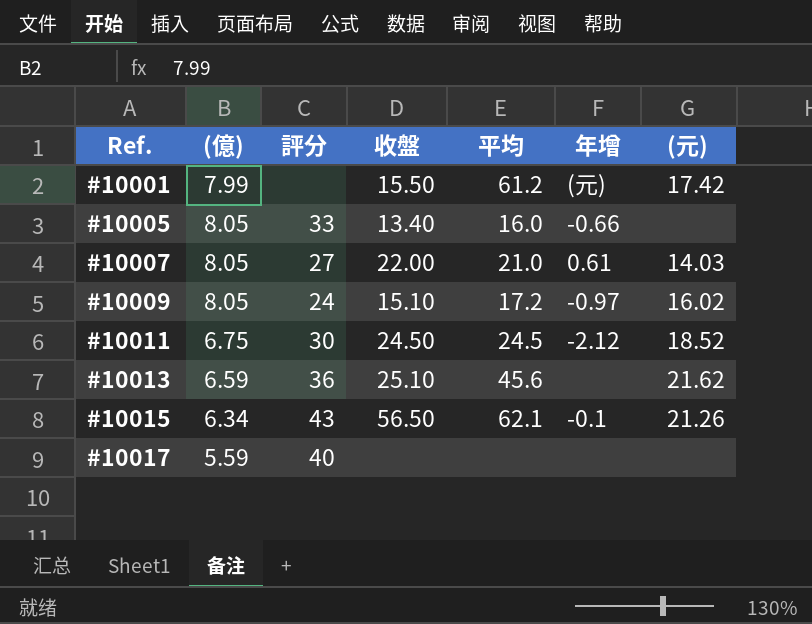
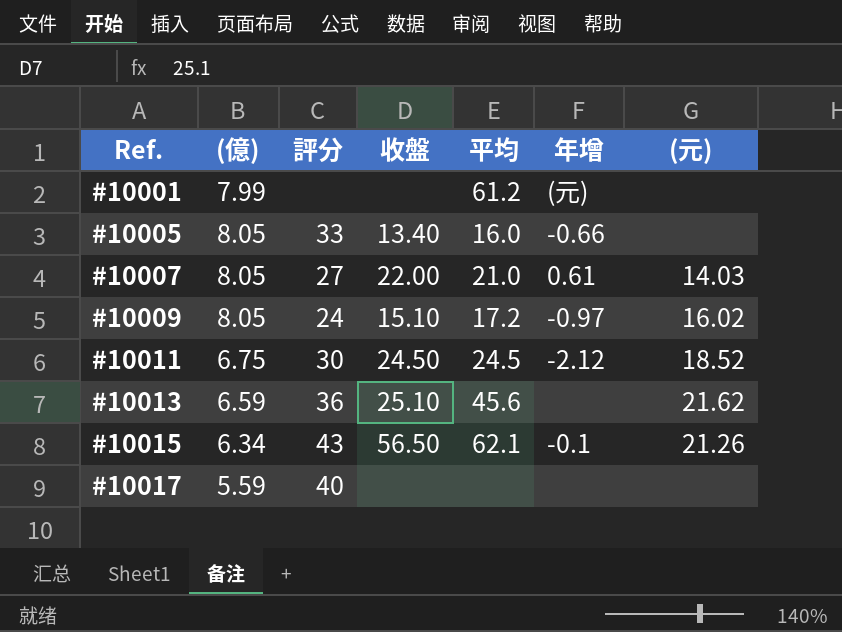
#10001 | 收盤: 15.50 -> none
#10001 | (元): 17.42 -> none

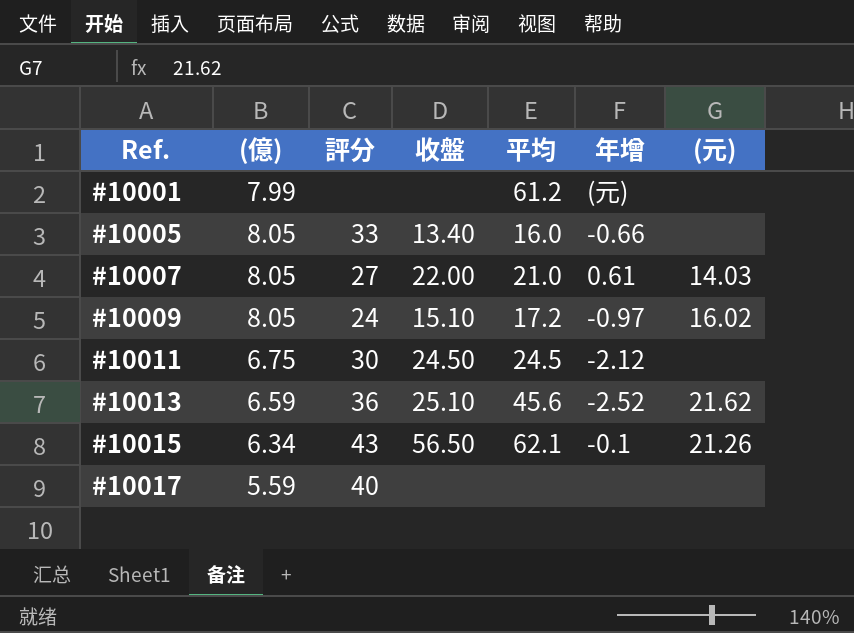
#10011 | (元): 18.52 -> none
#10013 | 年增: none -> -2.52

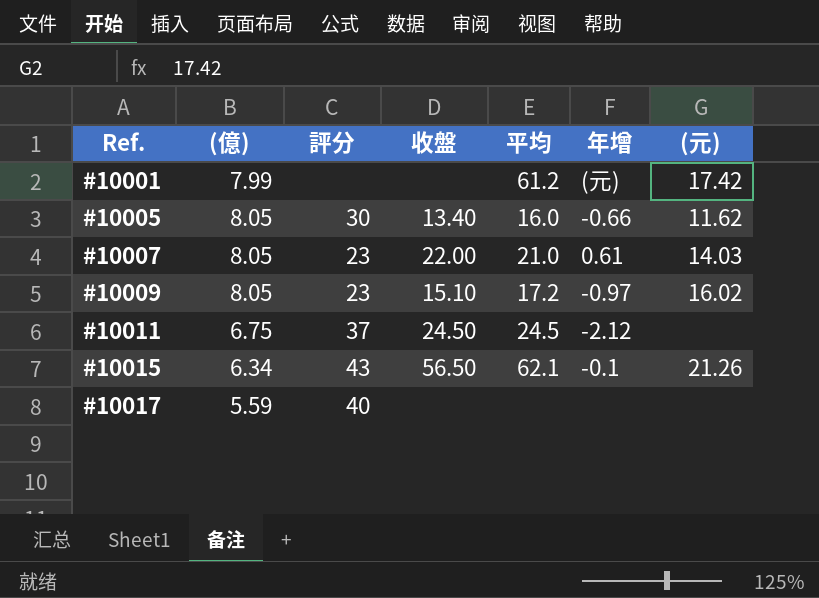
row #10013: 6.59 | 36 | 25.10 | 45.6 | -2.52 | 21.62 -> none
#10001 | (元): none -> 17.42
#10005 | 評分: 33 -> 30
#10005 | (元): none -> 11.62
#10007 | 評分: 27 -> 23
#10009 | 評分: 24 -> 23
#10011 | 評分: 30 -> 37

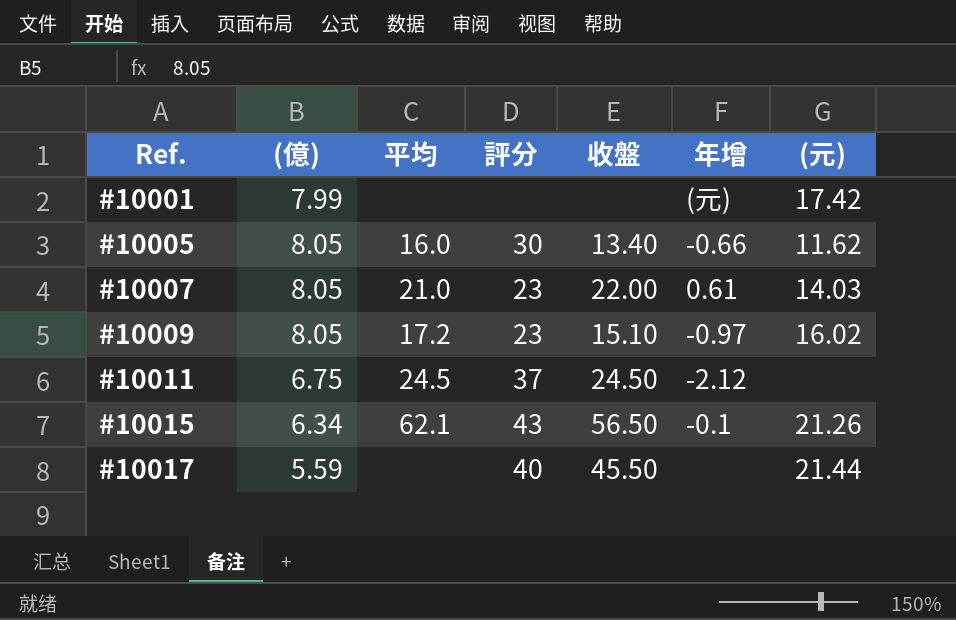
column 平均 | position: 5 -> 3
#10001 | 平均: 61.2 -> none
#10017 | 收盤: none -> 45.50
#10017 | (元): none -> 21.44

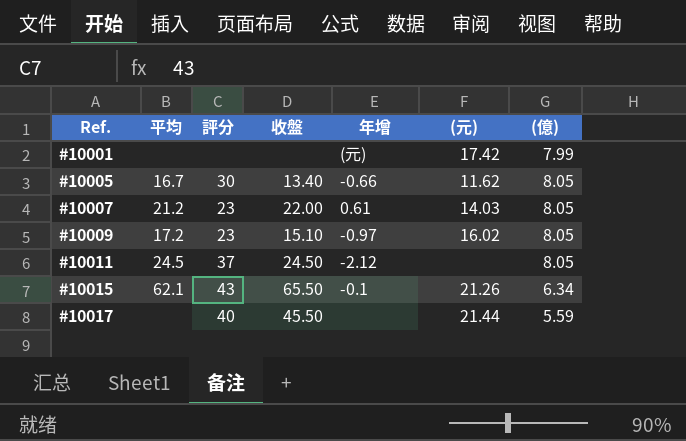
column (億) | position: 2 -> 7
#10005 | 平均: 16.0 -> 16.7
#10007 | 平均: 21.0 -> 21.2
#10011 | (億): 6.75 -> 8.05
#10015 | 收盤: 56.50 -> 65.50

